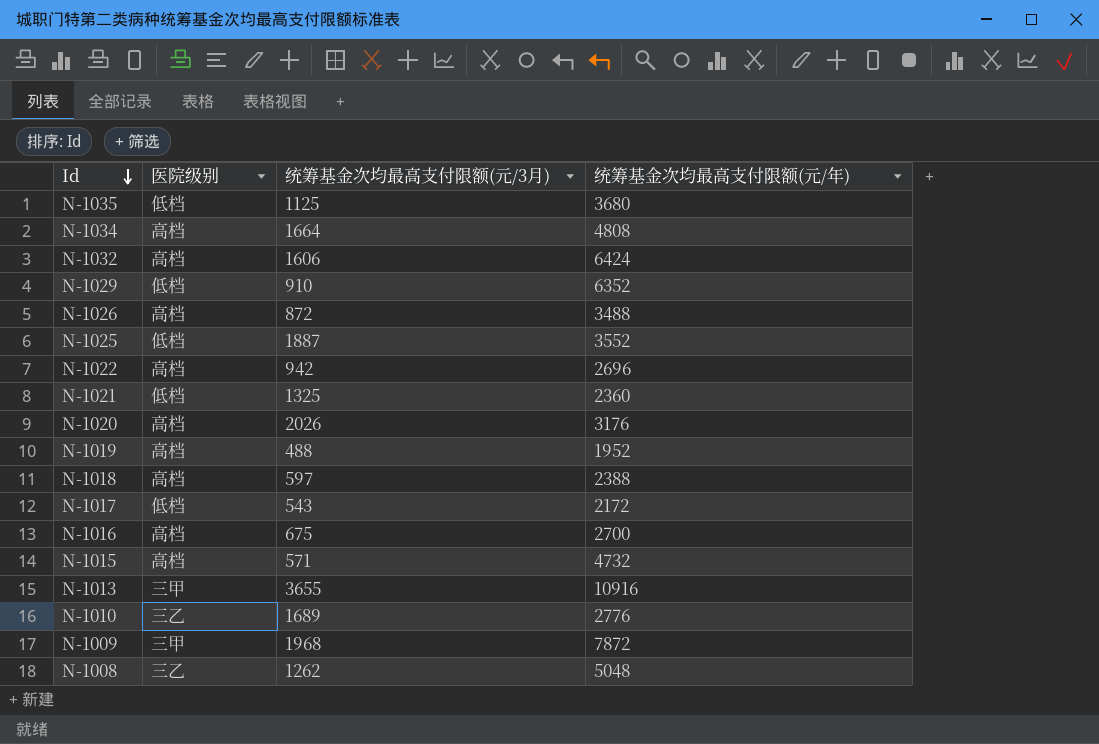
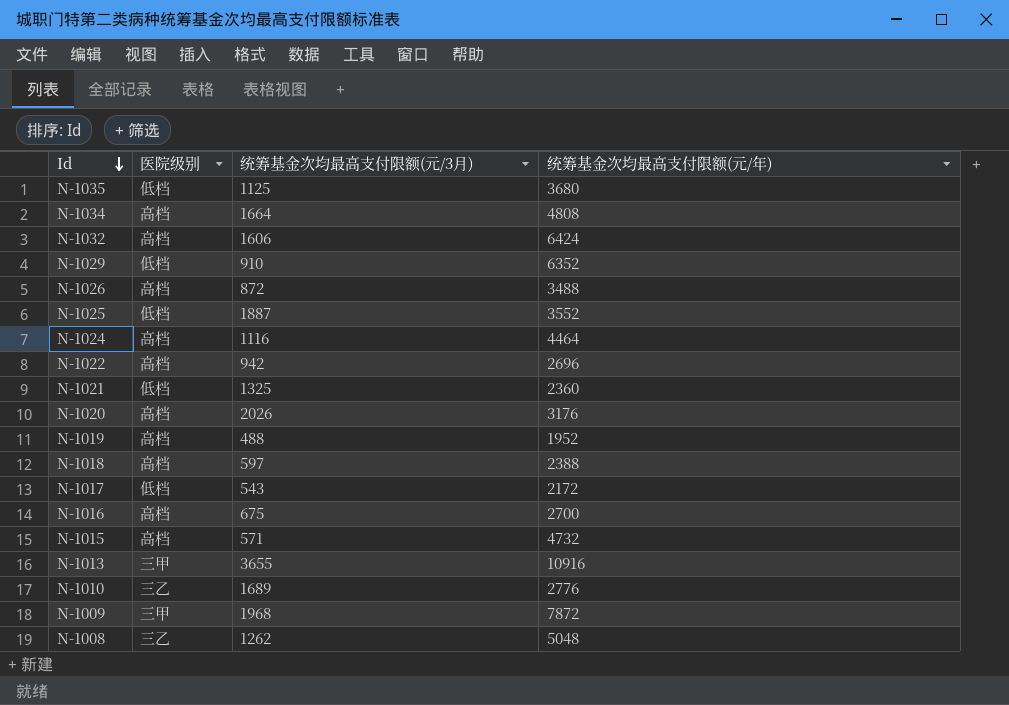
row N-1024: none -> 高档 | 1116 | 4464

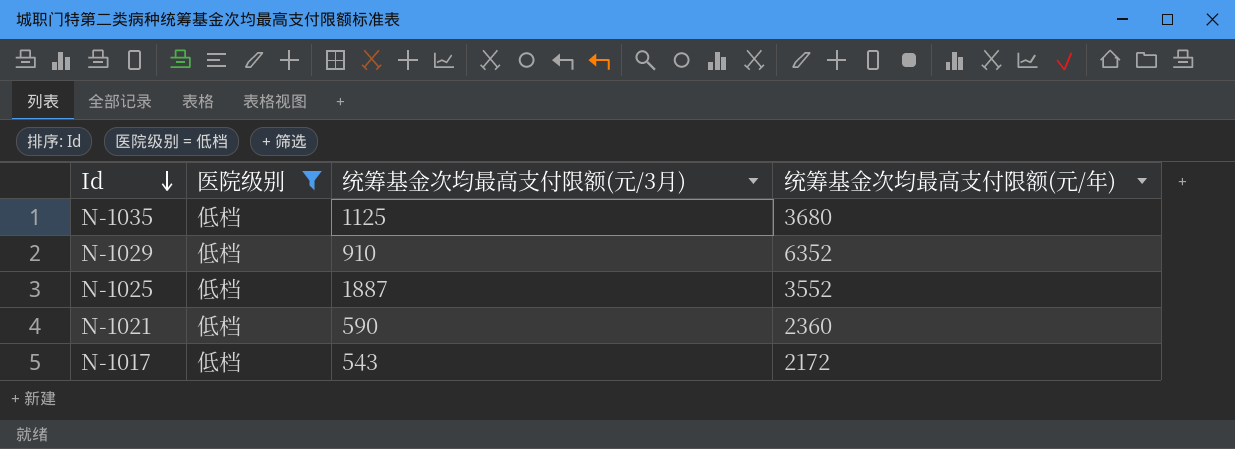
filter: none -> 医院级别 = 低档
N-1021 | 统筹基金次均最高支付限额(元/3月): 1325 -> 590

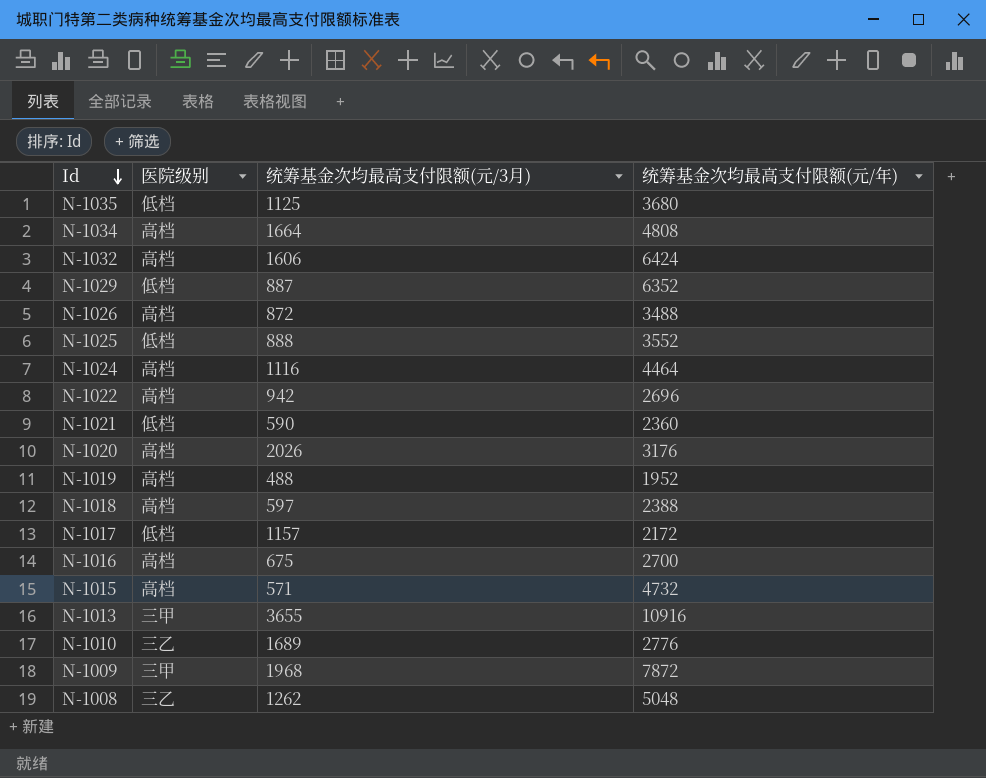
filter: 医院级别 = 低档 -> none
N-1029 | 统筹基金次均最高支付限额(元/3月): 910 -> 887
N-1025 | 统筹基金次均最高支付限额(元/3月): 1887 -> 888
N-1017 | 统筹基金次均最高支付限额(元/3月): 543 -> 1157

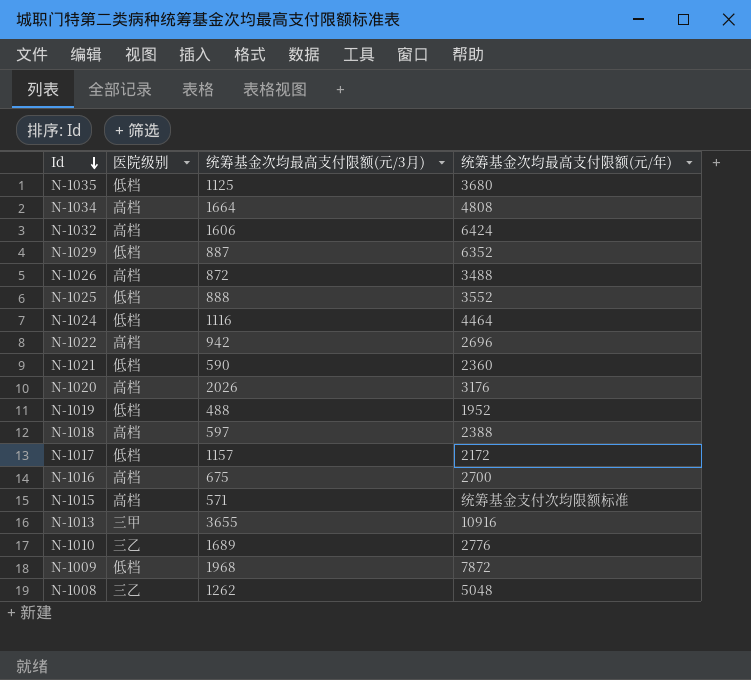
N-1024 | 医院级别: 高档 -> 低档
N-1019 | 医院级别: 高档 -> 低档
N-1015 | 统筹基金次均最高支付限额(元/年): 4732 -> 统筹基金支付次均限额标准
N-1009 | 医院级别: 三甲 -> 低档

